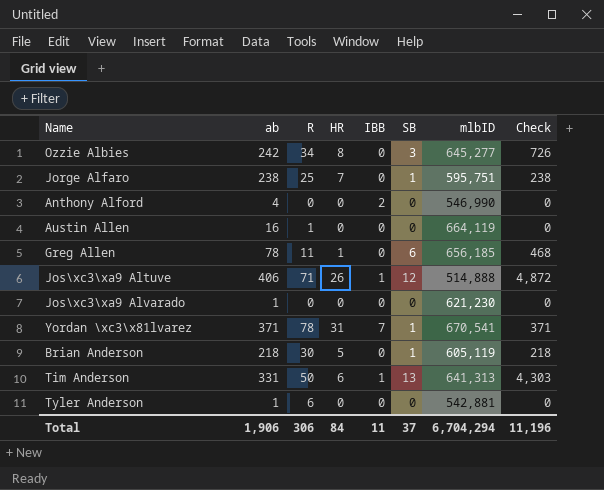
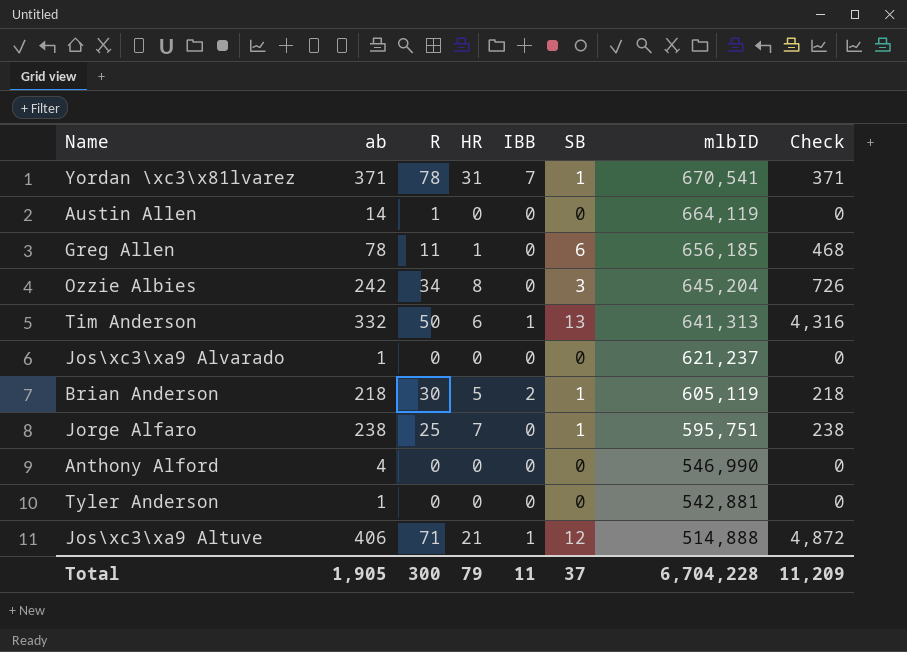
row order: none -> mlbID descending
Austin Allen | ab: 16 -> 14
Ozzie Albies | mlbID: 645,277 -> 645,204
Tim Anderson | ab: 331 -> 332
Tim Anderson | Check: 4,303 -> 4,316
Jos\xc3\xa9 Alvarado | mlbID: 621,230 -> 621,237
Brian Anderson | IBB: 0 -> 2
Anthony Alford | IBB: 2 -> 0
Tyler Anderson | R: 6 -> 0
Jos\xc3\xa9 Altuve | HR: 26 -> 21
Total | ab: 1,906 -> 1,905
Total | R: 306 -> 300
Total | HR: 84 -> 79
Total | mlbID: 6,704,294 -> 6,704,228
Total | Check: 11,196 -> 11,209

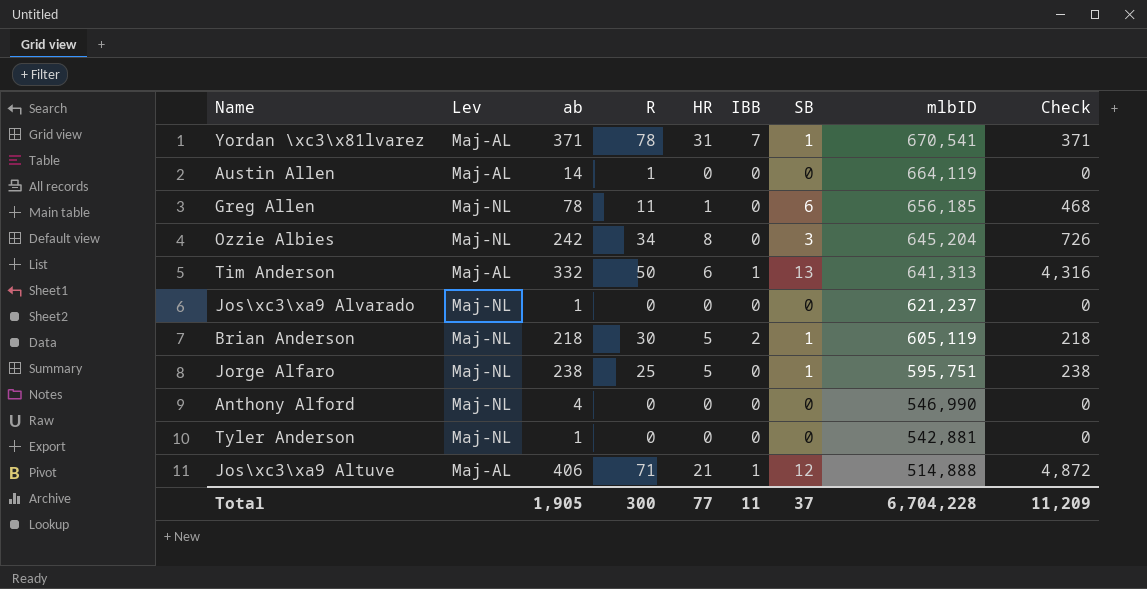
column Lev | position: none -> 2
Jorge Alfaro | HR: 7 -> 5
Total | HR: 79 -> 77

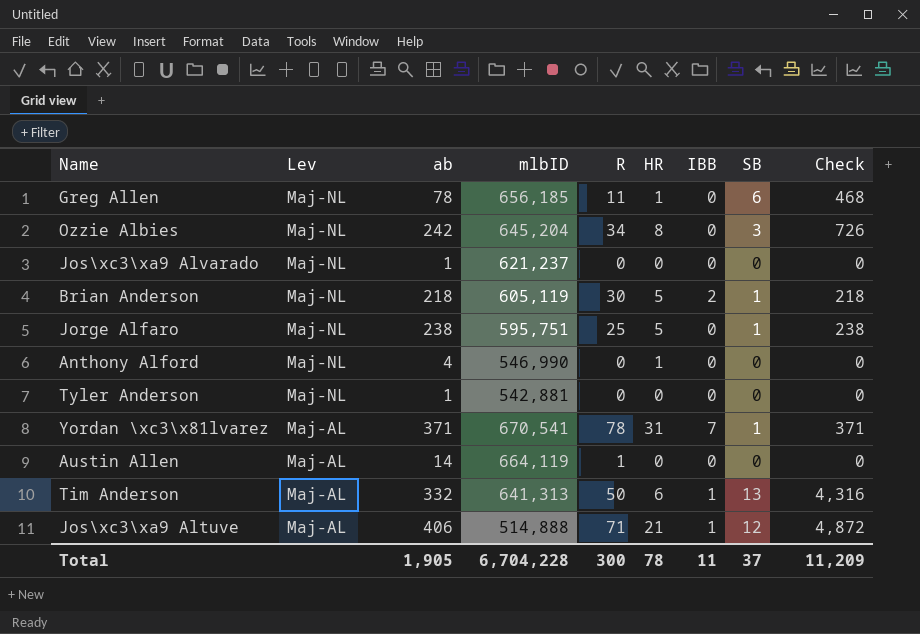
row order: mlbID descending -> Lev descending
column mlbID | position: 8 -> 4
Anthony Alford | HR: 0 -> 1
Total | HR: 77 -> 78

